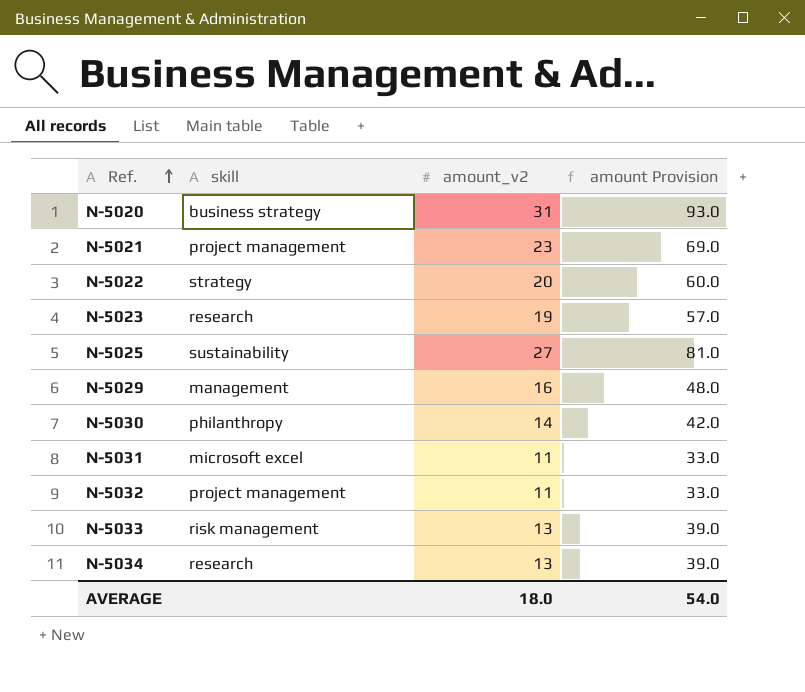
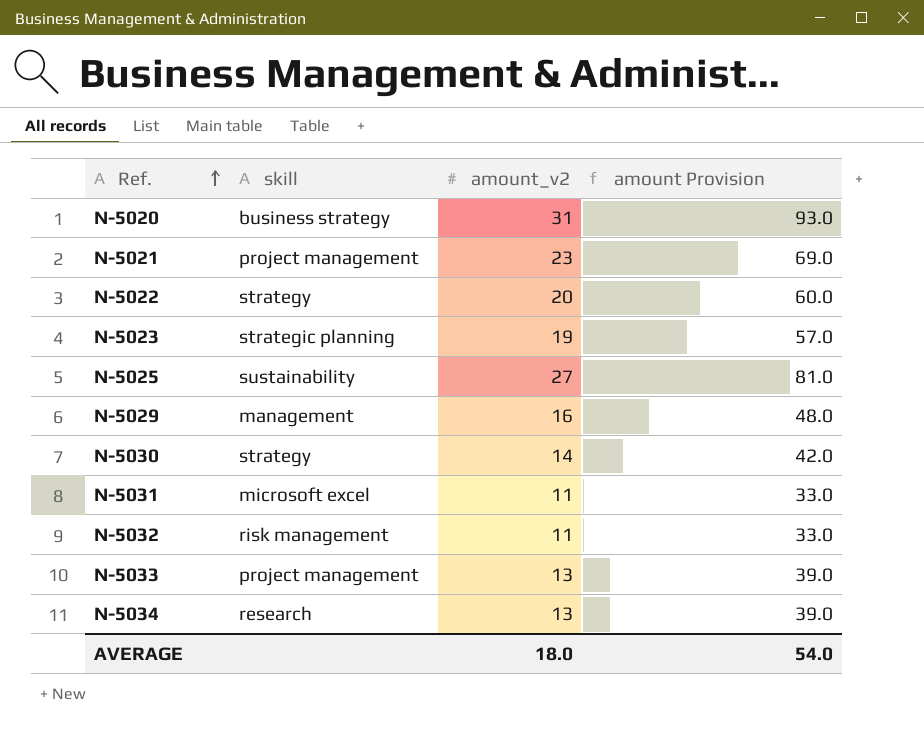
N-5023 | skill: research -> strategic planning
N-5030 | skill: philanthropy -> strategy
N-5032 | skill: project management -> risk management
N-5033 | skill: risk management -> project management

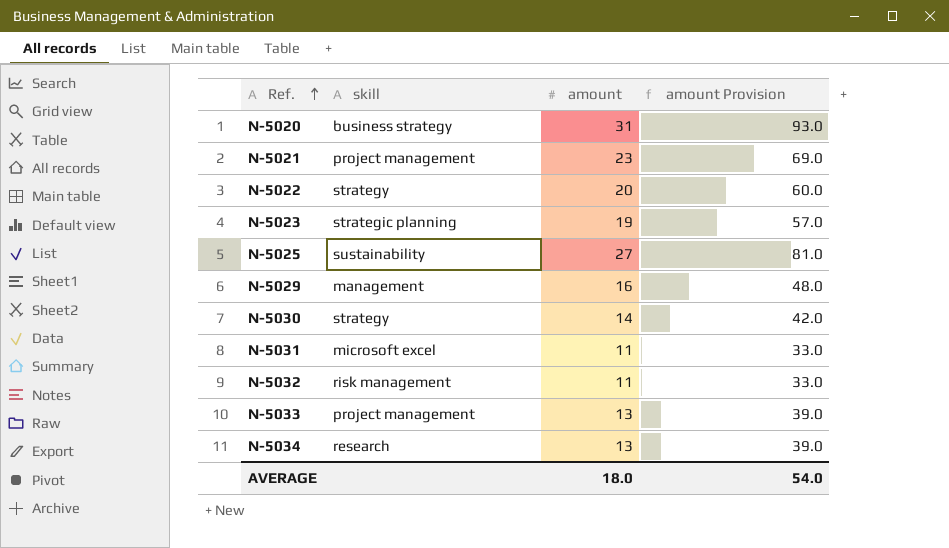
column name: amount_v2 -> amount

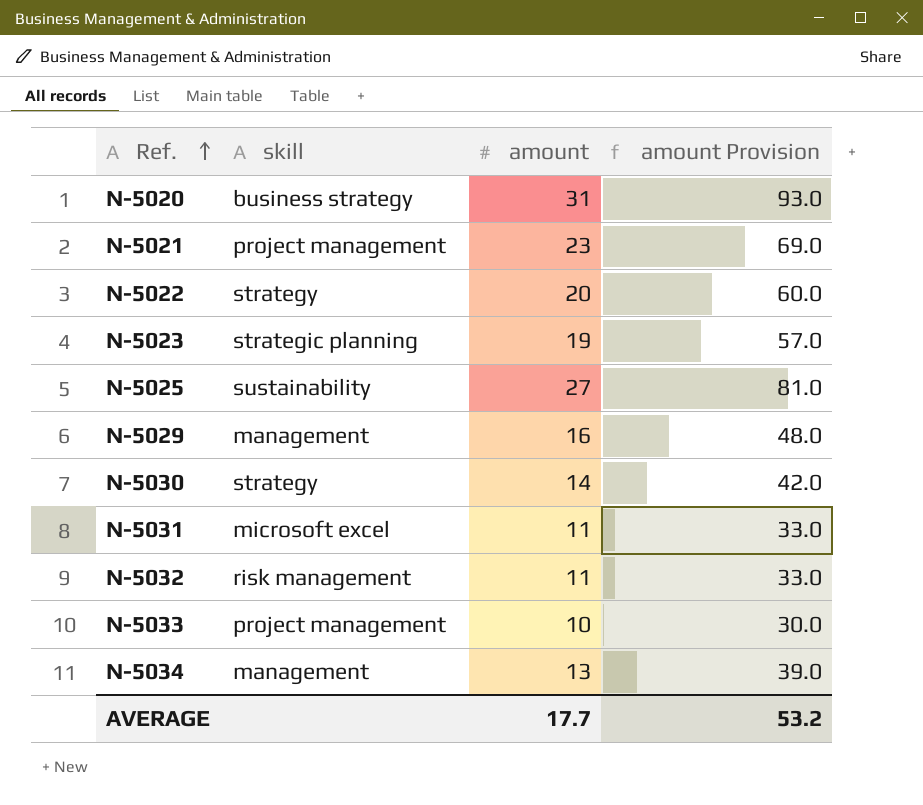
N-5033 | amount: 13 -> 10
N-5033 | amount Provision: 39.0 -> 30.0
N-5034 | skill: research -> management
AVERAGE | amount: 18.0 -> 17.7
AVERAGE | amount Provision: 54.0 -> 53.2

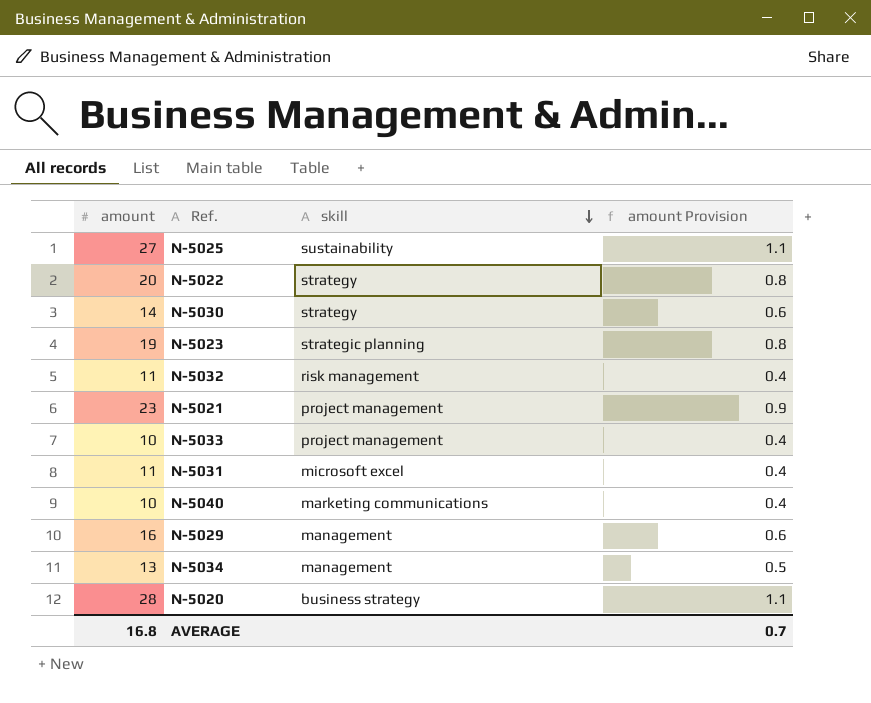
row order: Ref. ascending -> skill descending
column amount | position: 3 -> 1
column amount Provision | formula: [amount] * 3 -> [amount] * 0.04
row N-5040: none -> 10 | marketing communications | 0.4
N-5020 | amount: 31 -> 28
AVERAGE | amount: 17.7 -> 16.8
AVERAGE | amount Provision: 53.2 -> 0.7

